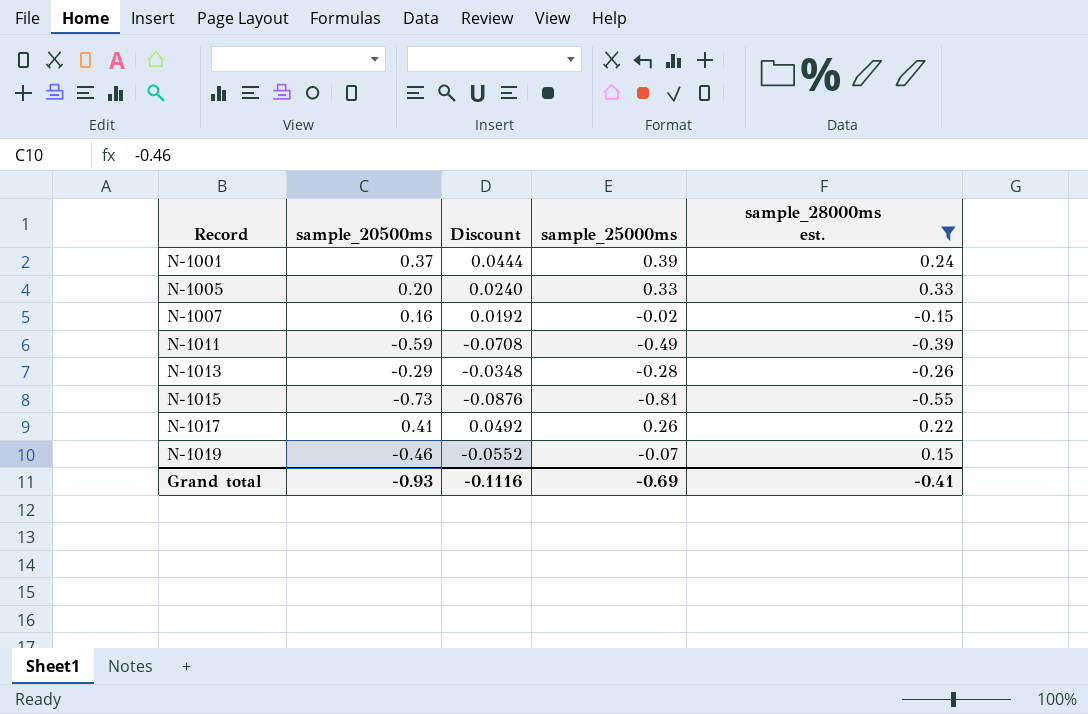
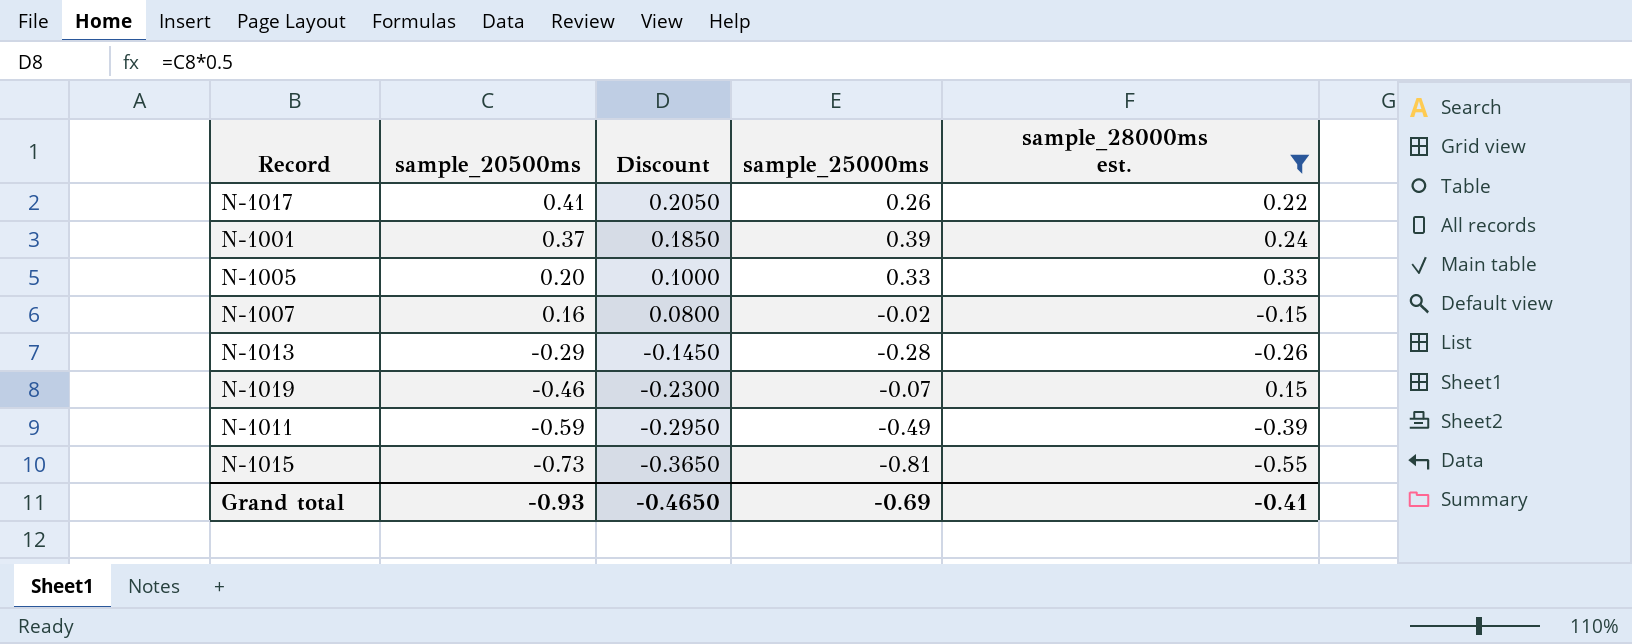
row order: Record ascending -> sample_20500ms descending
column Discount | formula: [sample_20500ms] * 0.12 -> [sample_20500ms] * 0.5
Grand total | Discount: -0.1116 -> -0.4650

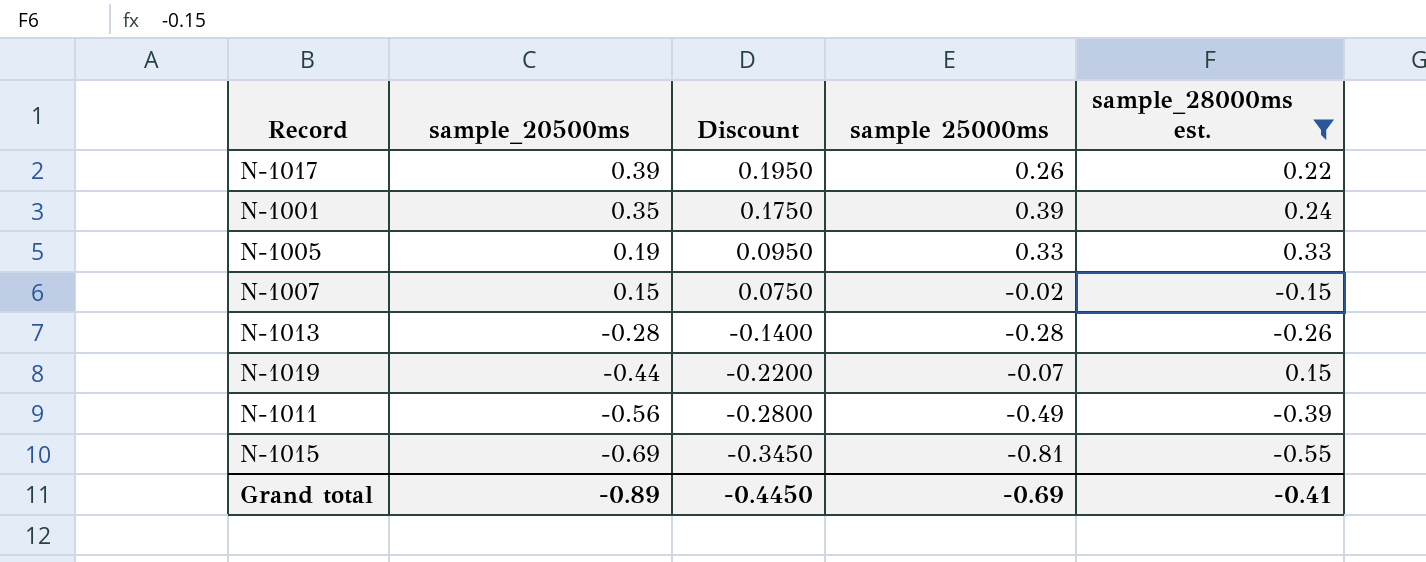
column name: sample_25000ms -> sample 25000ms
N-1017 | sample_20500ms: 0.41 -> 0.39
N-1017 | Discount: 0.2050 -> 0.1950
N-1001 | sample_20500ms: 0.37 -> 0.35
N-1001 | Discount: 0.1850 -> 0.1750
N-1005 | sample_20500ms: 0.20 -> 0.19
N-1005 | Discount: 0.1000 -> 0.0950
N-1007 | sample_20500ms: 0.16 -> 0.15
N-1007 | Discount: 0.0800 -> 0.0750
N-1013 | sample_20500ms: -0.29 -> -0.28
N-1013 | Discount: -0.1450 -> -0.1400
N-1019 | sample_20500ms: -0.46 -> -0.44
N-1019 | Discount: -0.2300 -> -0.2200
N-1011 | sample_20500ms: -0.59 -> -0.56
N-1011 | Discount: -0.2950 -> -0.2800
N-1015 | sample_20500ms: -0.73 -> -0.69
N-1015 | Discount: -0.3650 -> -0.3450
Grand total | sample_20500ms: -0.93 -> -0.89
Grand total | Discount: -0.4650 -> -0.4450

